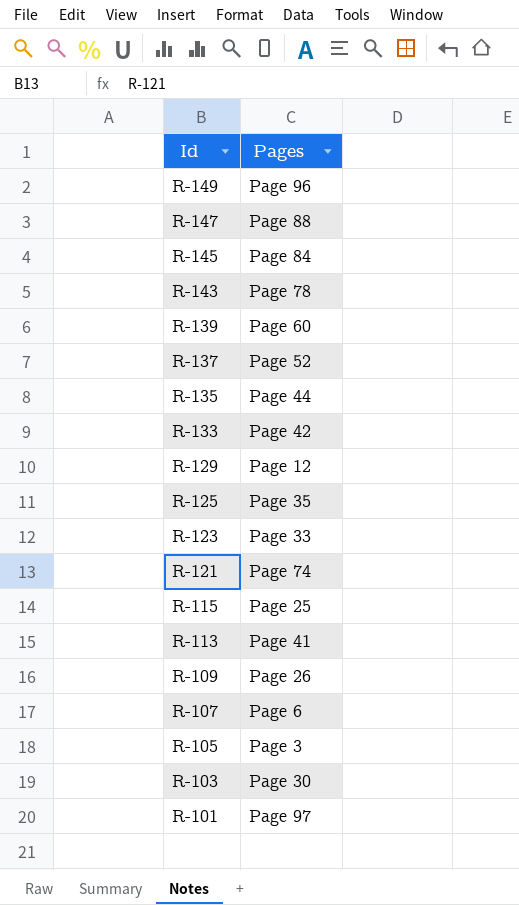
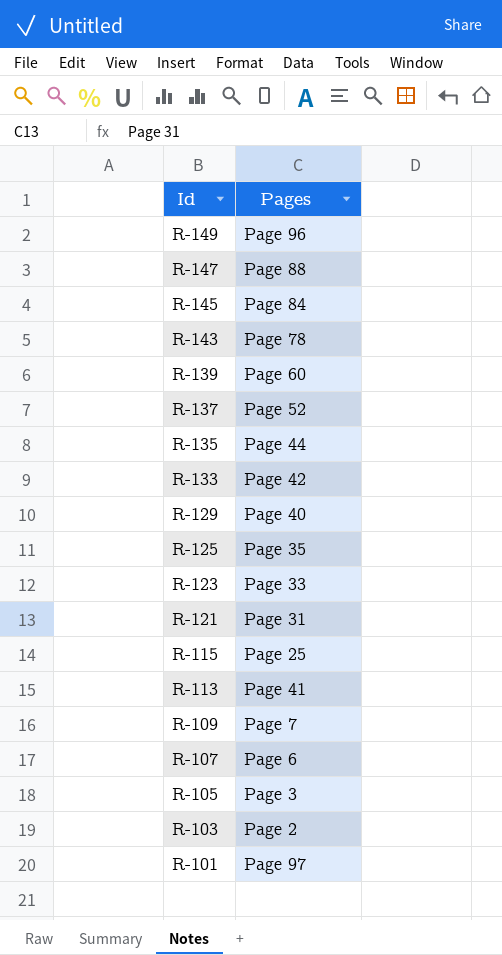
R-129 | Pages: Page 12 -> Page 40
R-121 | Pages: Page 74 -> Page 31
R-109 | Pages: Page 26 -> Page 7
R-103 | Pages: Page 30 -> Page 2

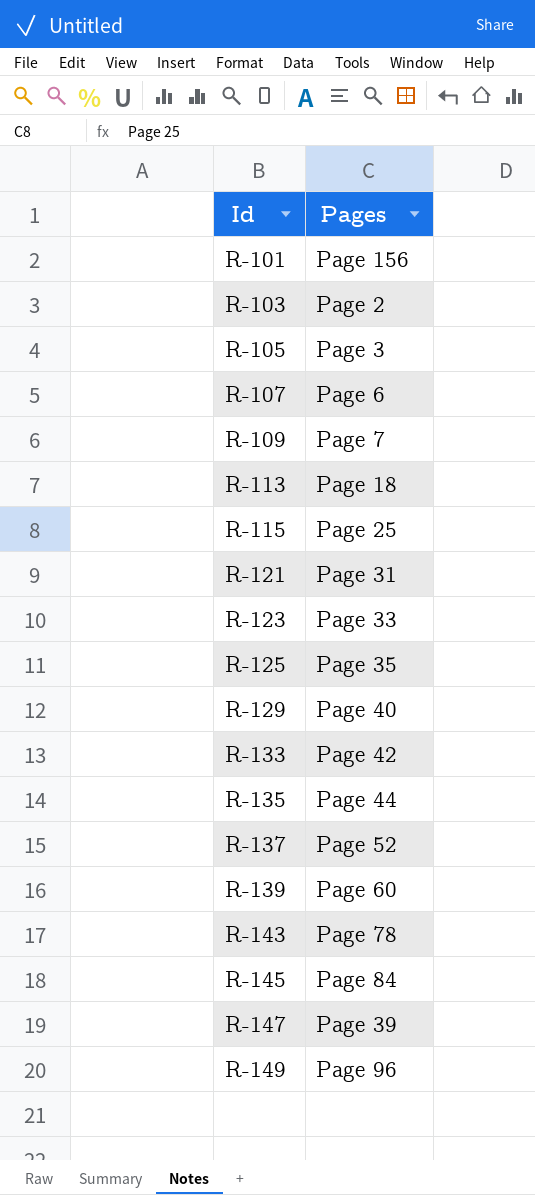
row order: Id descending -> Id ascending
R-101 | Pages: Page 97 -> Page 156
R-113 | Pages: Page 41 -> Page 18
R-147 | Pages: Page 88 -> Page 39

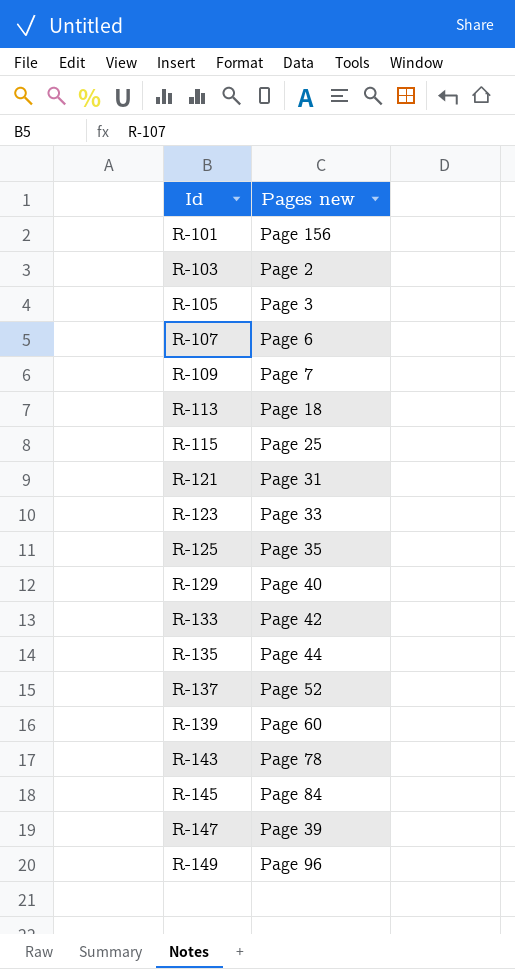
column name: Pages -> Pages new

